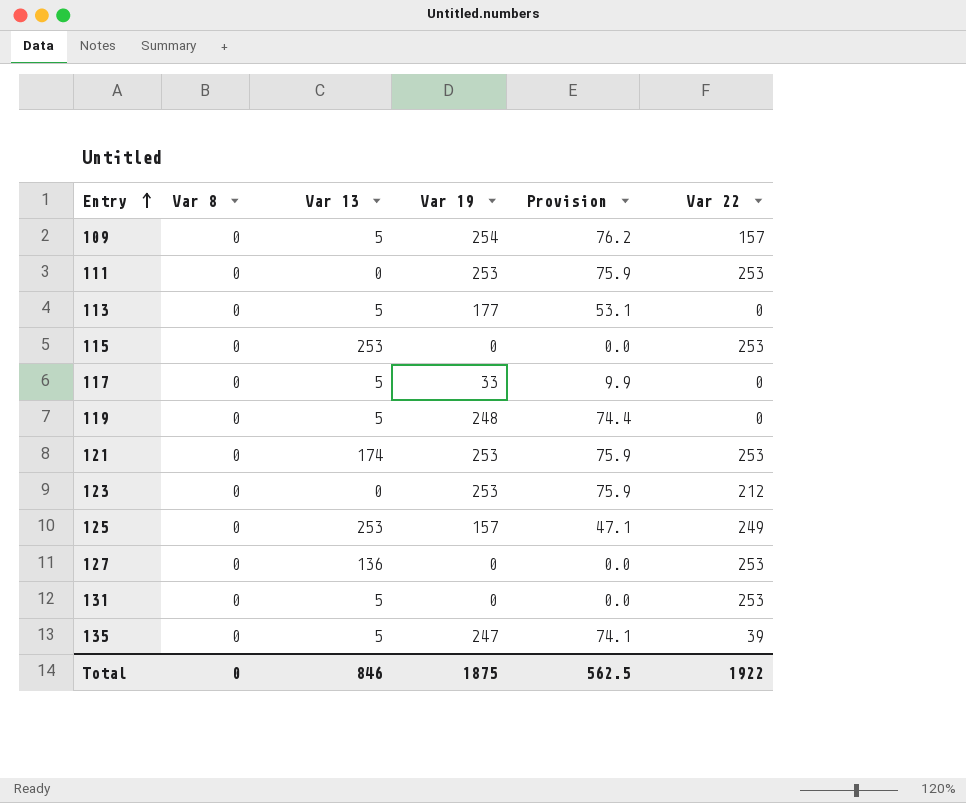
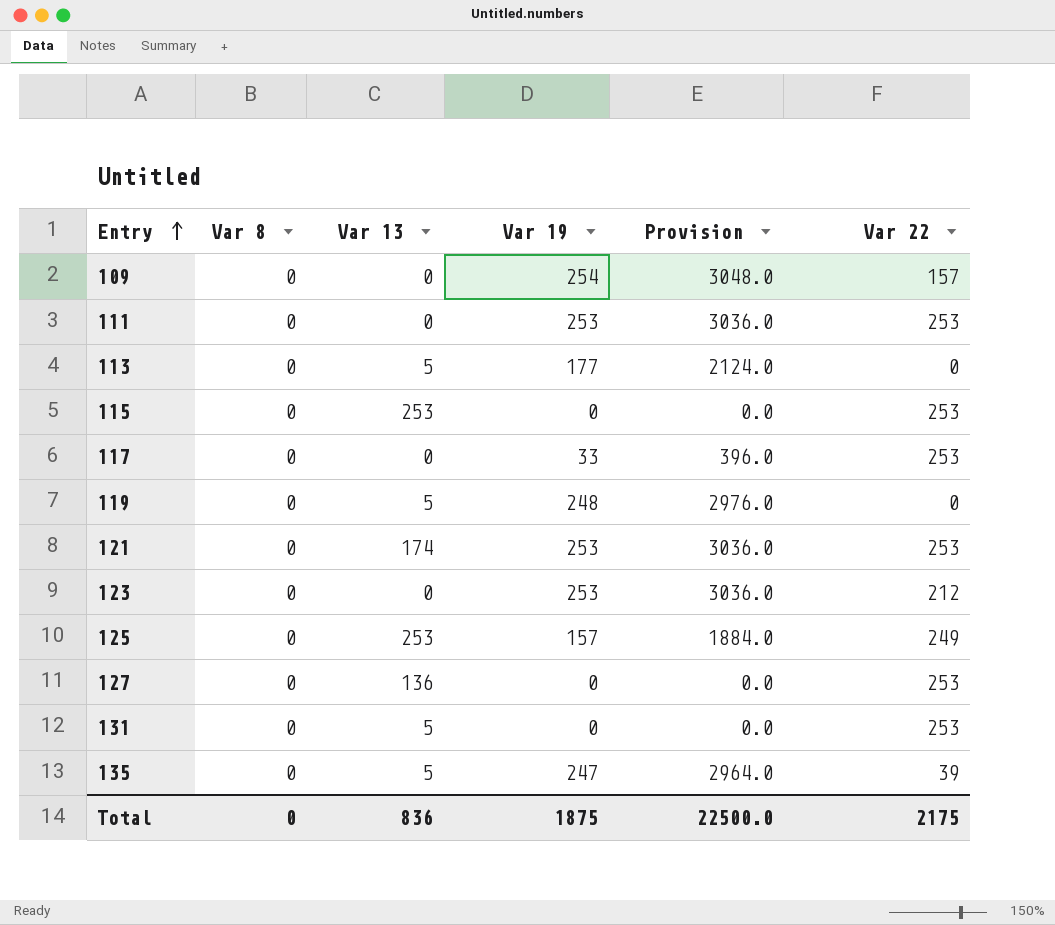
column Provision | formula: [Var 19] * 0.3 -> [Var 19] * 12
109 | Var 13: 5 -> 0
117 | Var 13: 5 -> 0
117 | Var 22: 0 -> 253
Total | Var 13: 846 -> 836
Total | Provision: 562.5 -> 22500.0
Total | Var 22: 1922 -> 2175

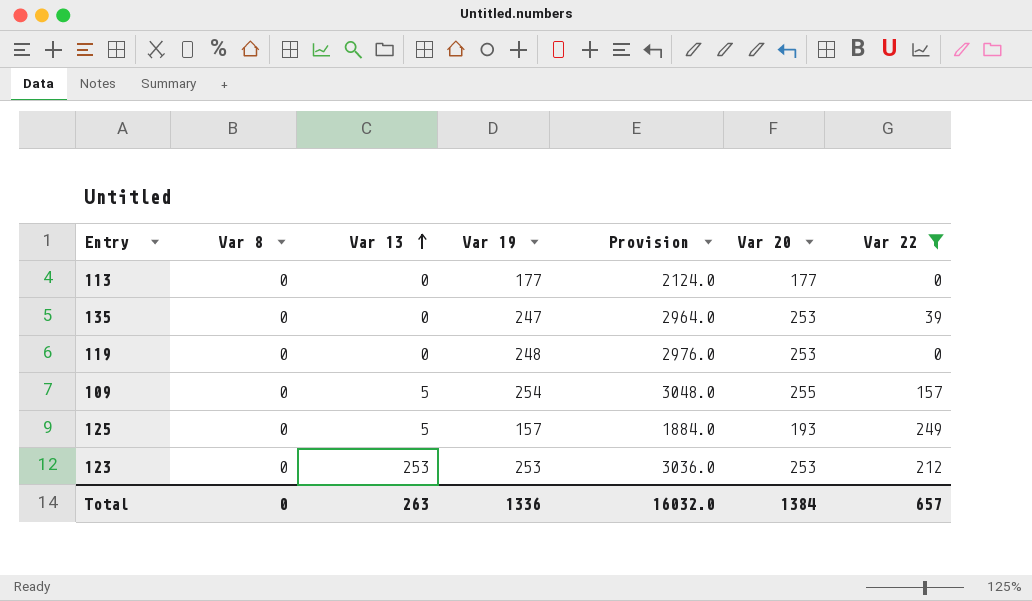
filter: none -> Var 22 != 253
row order: Entry ascending -> Var 13 ascending
column Var 20 | position: none -> 6
113 | Var 13: 5 -> 0
135 | Var 13: 5 -> 0
119 | Var 13: 5 -> 0
109 | Var 13: 0 -> 5
125 | Var 13: 253 -> 5
123 | Var 13: 0 -> 253
Total | Var 13: 836 -> 263
Total | Var 19: 1875 -> 1336
Total | Provision: 22500.0 -> 16032.0
Total | Var 22: 2175 -> 657

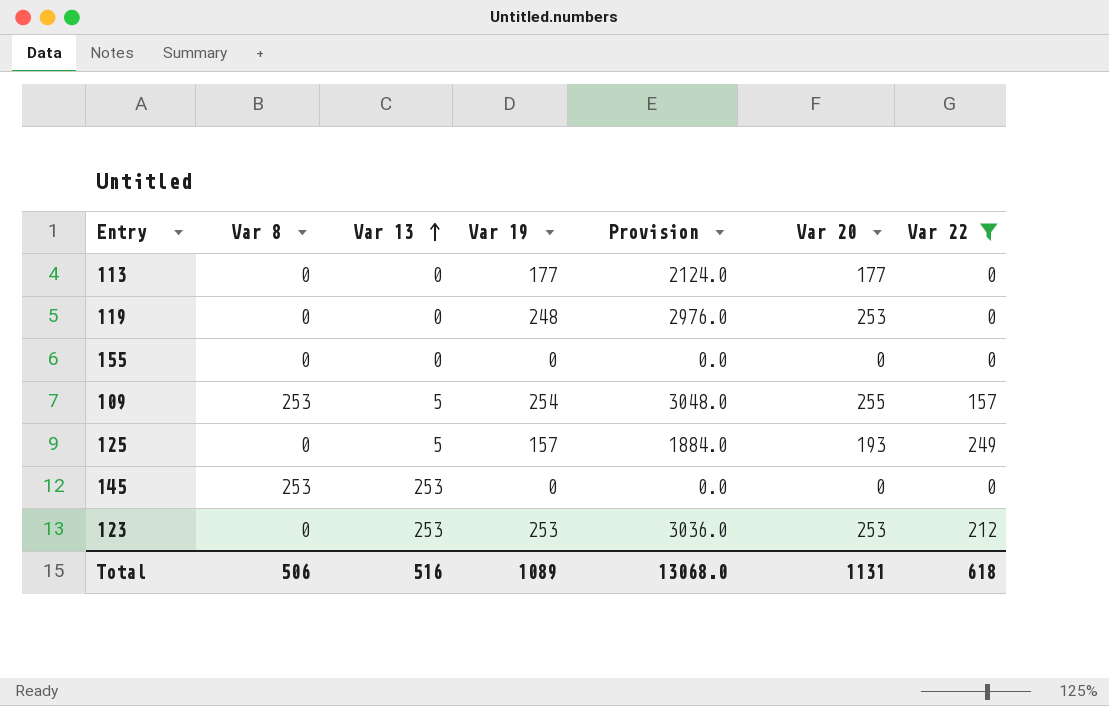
row 135: 0 | 0 | 247 | 2964.0 | 253 | 39 -> none
row 155: none -> 0 | 0 | 0 | 0.0 | 0 | 0
109 | Var 8: 0 -> 253
row 145: none -> 253 | 253 | 0 | 0.0 | 0 | 0
Total | Var 8: 0 -> 506
Total | Var 13: 263 -> 516
Total | Var 19: 1336 -> 1089
Total | Provision: 16032.0 -> 13068.0
Total | Var 20: 1384 -> 1131
Total | Var 22: 657 -> 618

